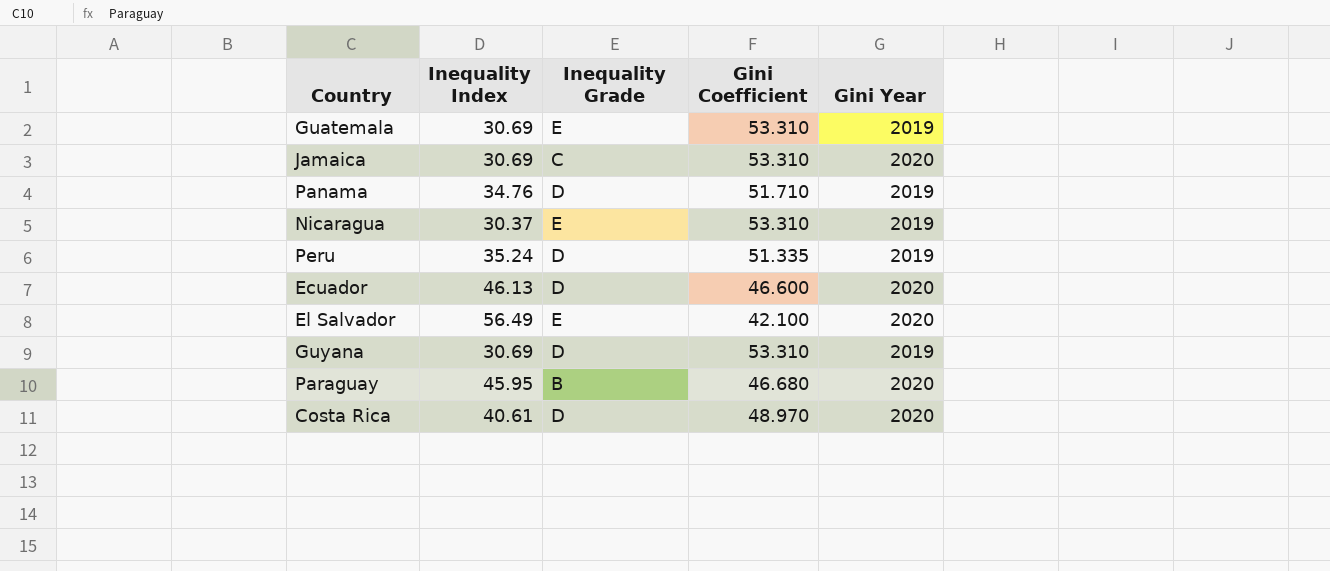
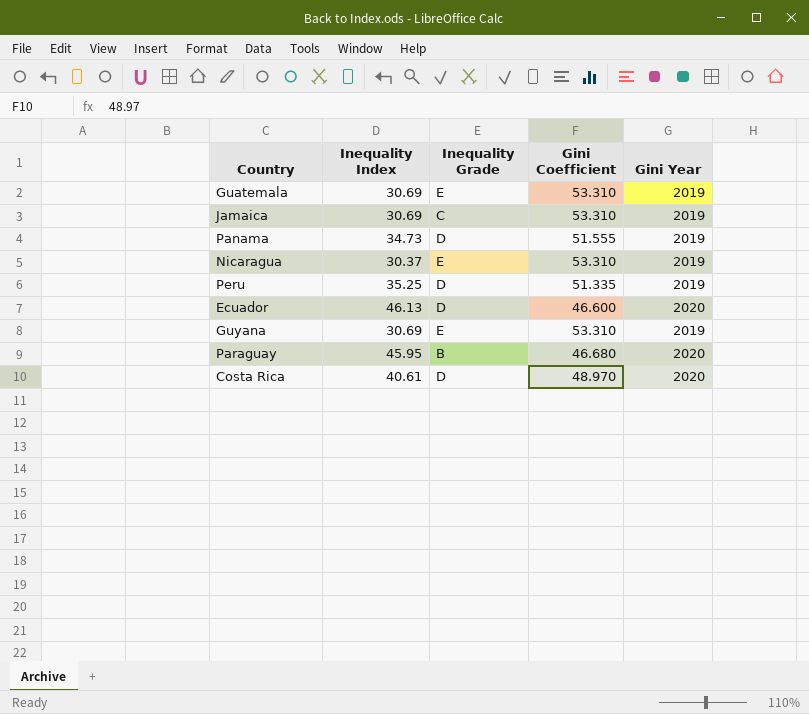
row El Salvador: 56.49 | E | 42.100 | 2020 -> none
Jamaica | Gini Year: 2020 -> 2019
Panama | Inequality Index: 34.76 -> 34.73
Panama | Gini Coefficient: 51.710 -> 51.555
Peru | Inequality Index: 35.24 -> 35.25
Guyana | Inequality Grade: D -> E

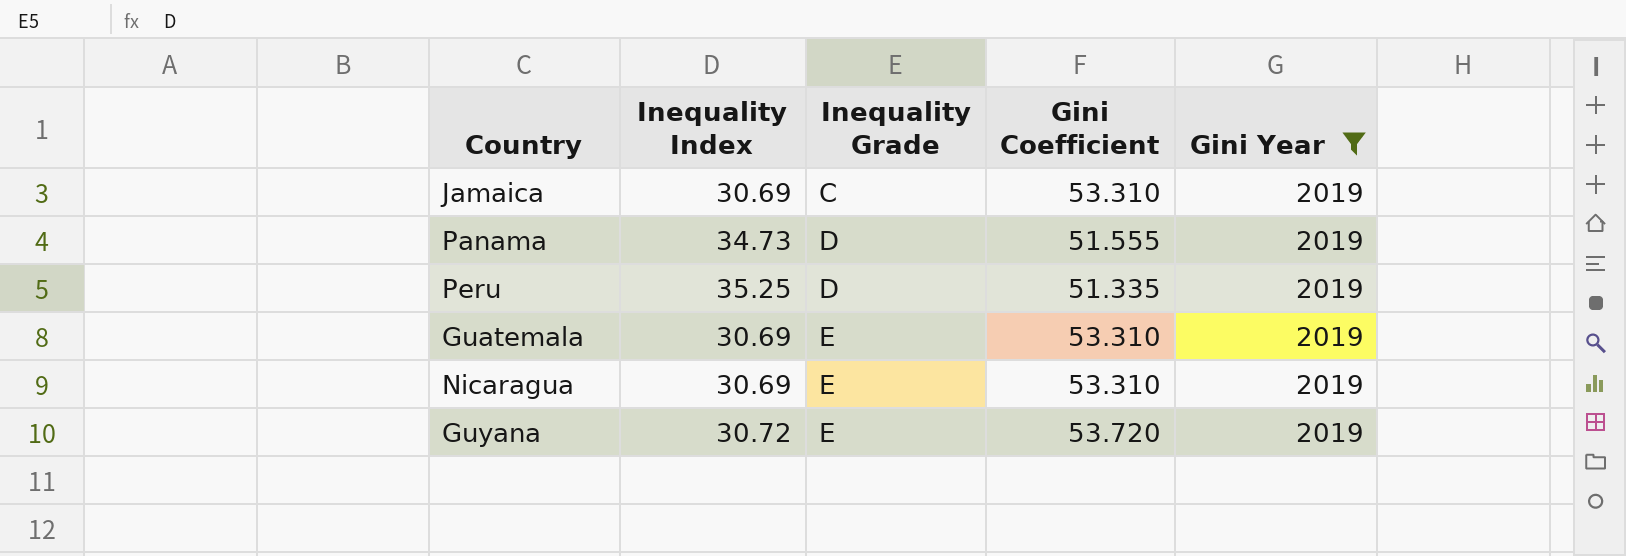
filter: none -> Gini Year = 2019
row order: none -> Inequality Grade ascending
Nicaragua | Inequality Index: 30.37 -> 30.69
Guyana | Inequality Index: 30.69 -> 30.72
Guyana | Gini Coefficient: 53.310 -> 53.720

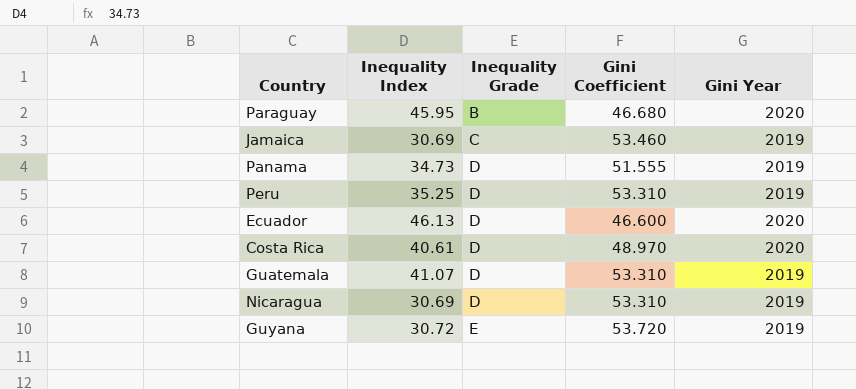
filter: Gini Year = 2019 -> none
Jamaica | Gini Coefficient: 53.310 -> 53.460
Peru | Gini Coefficient: 51.335 -> 53.310
Guatemala | Inequality Index: 30.69 -> 41.07
Guatemala | Inequality Grade: E -> D
Nicaragua | Inequality Grade: E -> D

